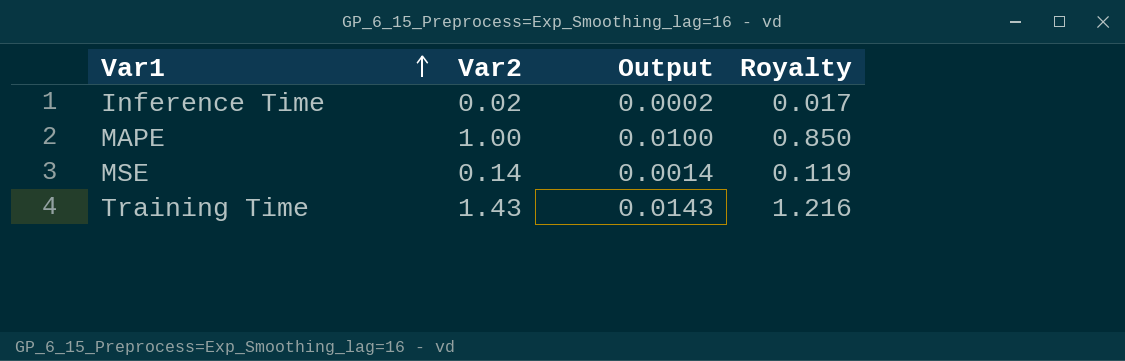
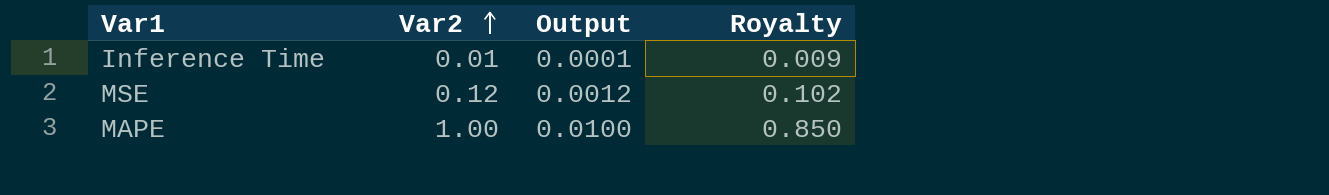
row order: Var1 ascending -> Var2 ascending
row Training Time: 1.43 | 0.0143 | 1.216 -> none
Inference Time | Var2: 0.02 -> 0.01
Inference Time | Output: 0.0002 -> 0.0001
Inference Time | Royalty: 0.017 -> 0.009
MSE | Var2: 0.14 -> 0.12
MSE | Output: 0.0014 -> 0.0012
MSE | Royalty: 0.119 -> 0.102

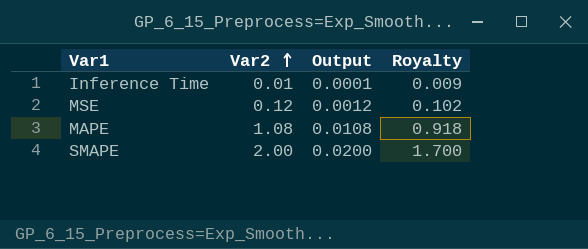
MAPE | Var2: 1.00 -> 1.08
MAPE | Output: 0.0100 -> 0.0108
MAPE | Royalty: 0.850 -> 0.918
row SMAPE: none -> 2.00 | 0.0200 | 1.700

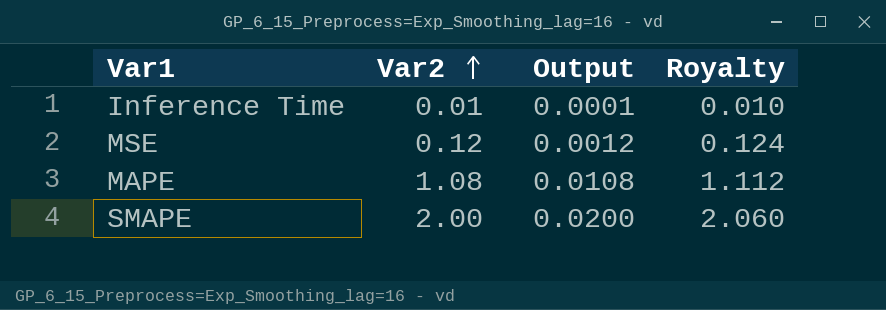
column Royalty | formula: [Var2] * 0.85 -> [Var2] * 1.03

